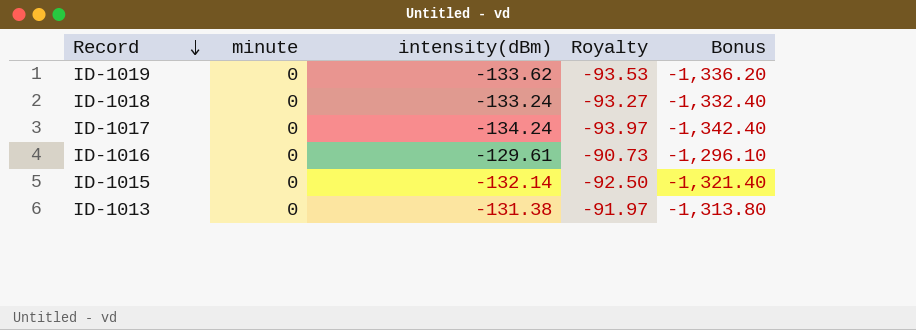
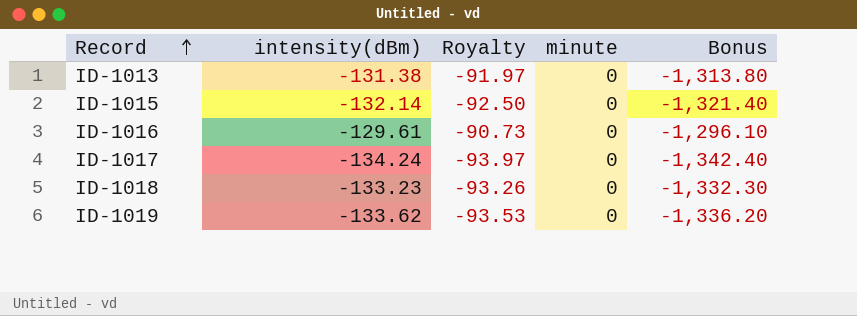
row order: Record descending -> Record ascending
column minute | position: 2 -> 4
ID-1018 | intensity(dBm): -133.24 -> -133.23
ID-1018 | Royalty: -93.27 -> -93.26
ID-1018 | Bonus: -1,332.40 -> -1,332.30

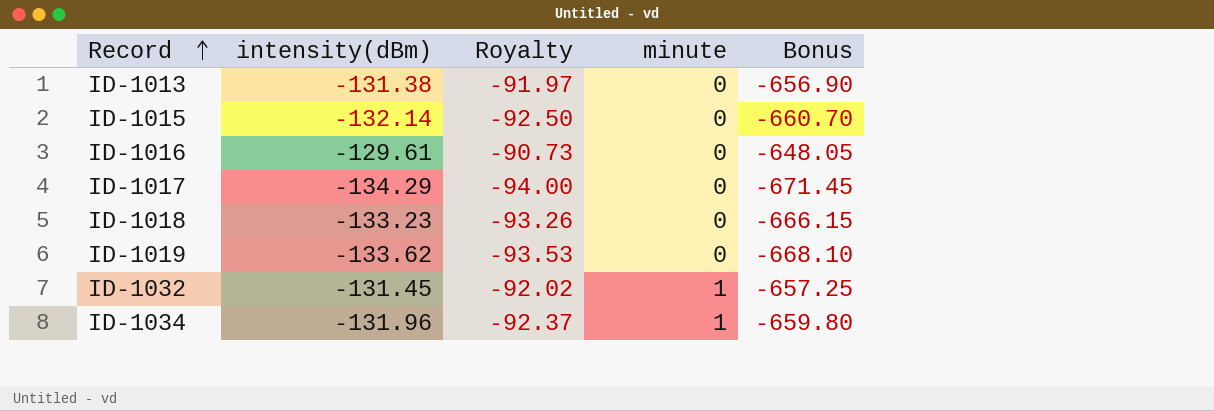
column Bonus | formula: [intensity(dBm)] * 10 -> [intensity(dBm)] * 5
ID-1017 | intensity(dBm): -134.24 -> -134.29
ID-1017 | Royalty: -93.97 -> -94.00
row ID-1032: none -> -131.45 | -92.02 | 1 | -657.25
row ID-1034: none -> -131.96 | -92.37 | 1 | -659.80

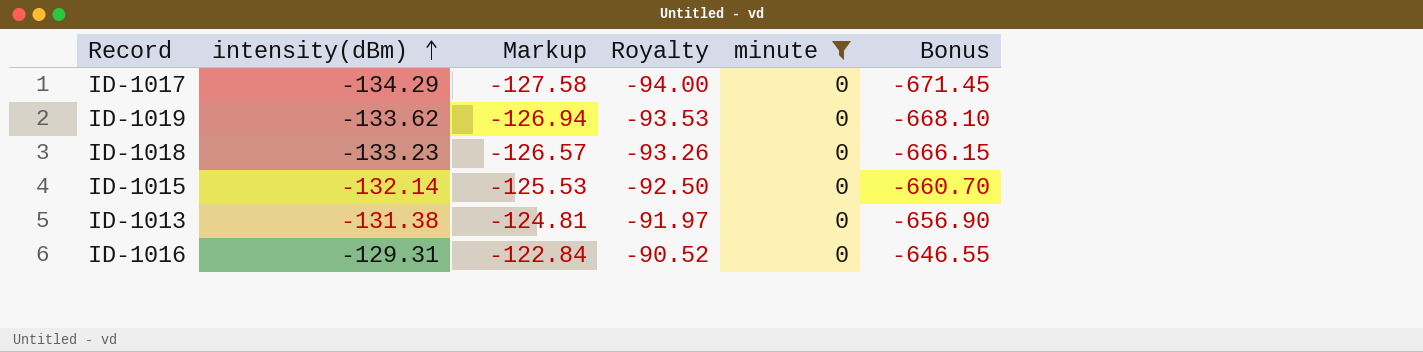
filter: none -> minute = 0
row order: Record ascending -> intensity(dBm) ascending
column Markup | formula: none -> [intensity(dBm)] * 0.95
ID-1016 | intensity(dBm): -129.61 -> -129.31
ID-1016 | Royalty: -90.73 -> -90.52
ID-1016 | Bonus: -648.05 -> -646.55

